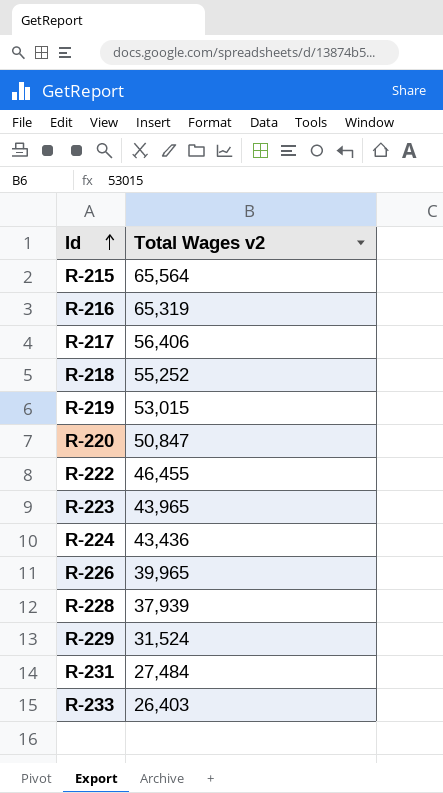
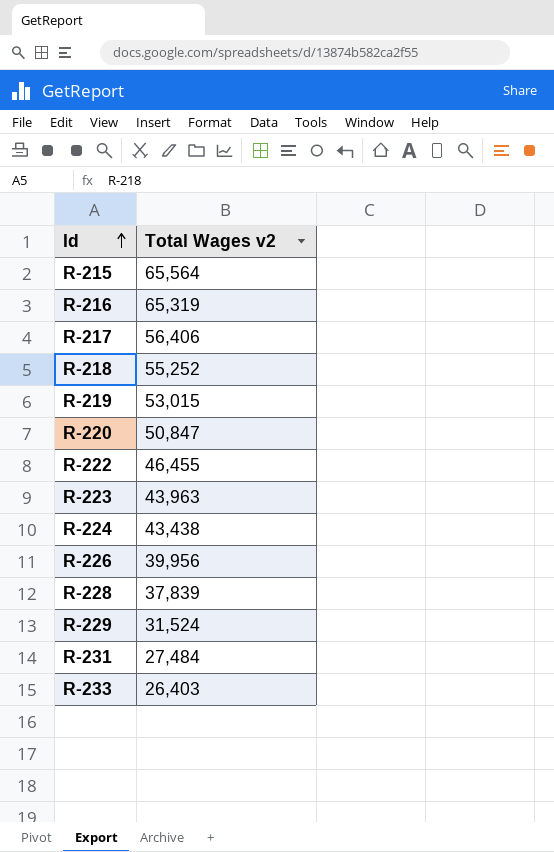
R-223 | Total Wages v2: 43,965 -> 43,963
R-224 | Total Wages v2: 43,436 -> 43,438
R-226 | Total Wages v2: 39,965 -> 39,956
R-228 | Total Wages v2: 37,939 -> 37,839

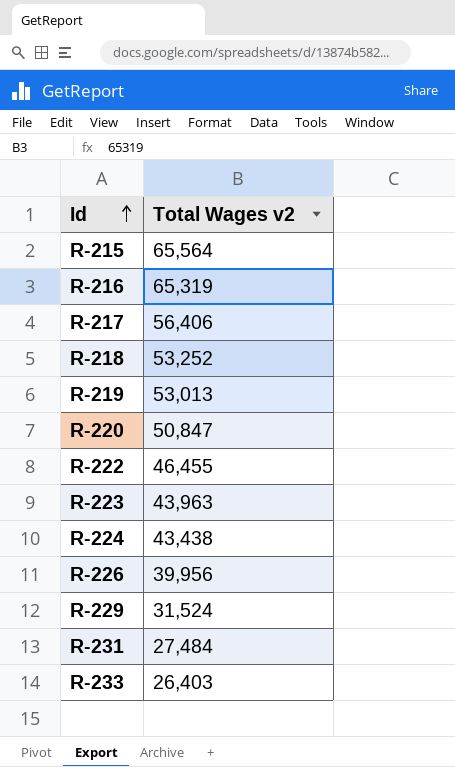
row R-228: 37,839 -> none
R-218 | Total Wages v2: 55,252 -> 53,252
R-219 | Total Wages v2: 53,015 -> 53,013

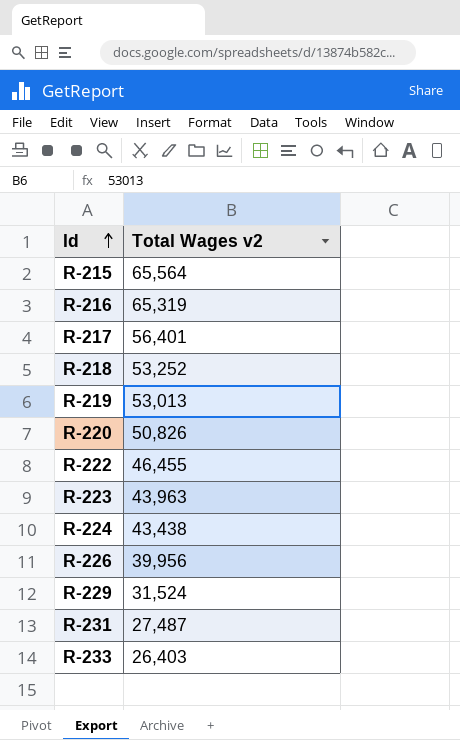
R-217 | Total Wages v2: 56,406 -> 56,401
R-220 | Total Wages v2: 50,847 -> 50,826
R-231 | Total Wages v2: 27,484 -> 27,487

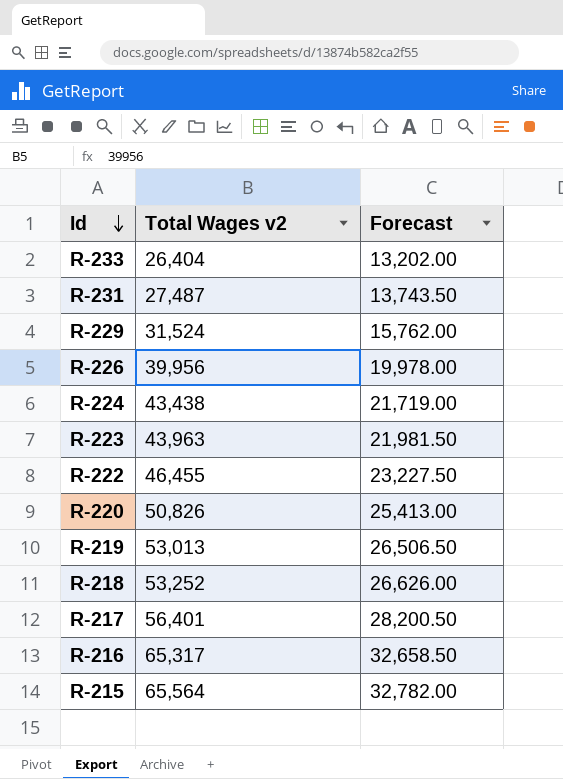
row order: Id ascending -> Id descending
column Forecast | formula: none -> [Total Wages v2] * 0.5
R-233 | Total Wages v2: 26,403 -> 26,404
R-216 | Total Wages v2: 65,319 -> 65,317

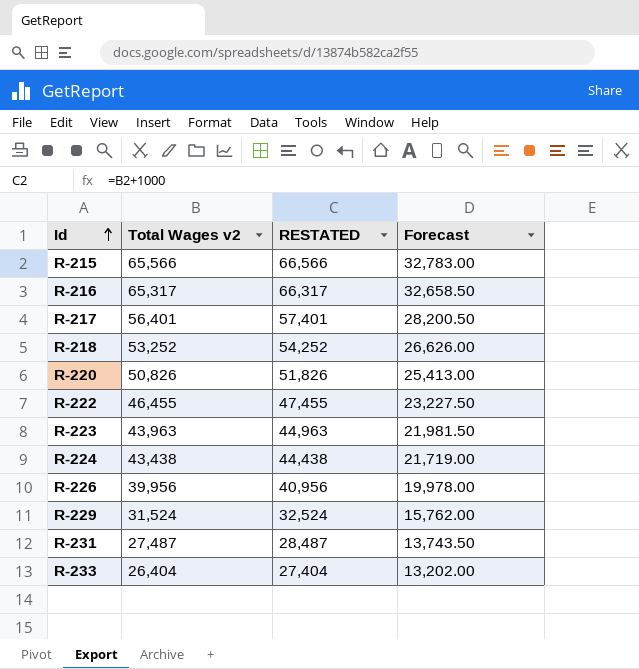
row order: Id descending -> Id ascending
column RESTATED | formula: none -> [Total Wages v2] + 1000
row R-219: 53,013 | 26,506.50 -> none
R-215 | Total Wages v2: 65,564 -> 65,566
R-215 | Forecast: 32,782.00 -> 32,783.00

